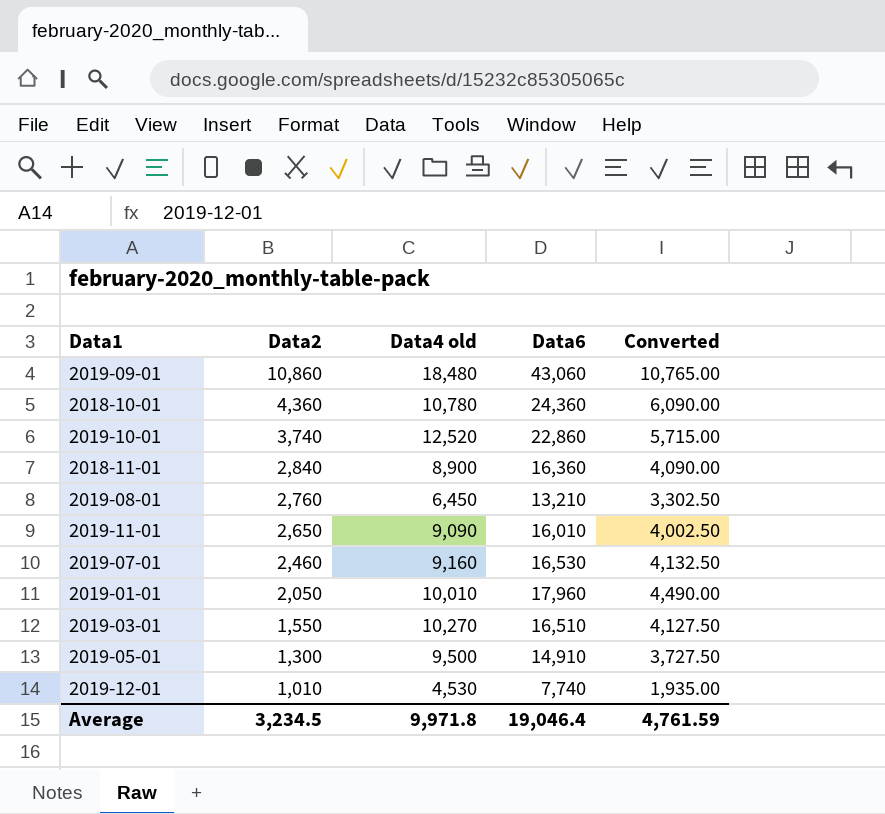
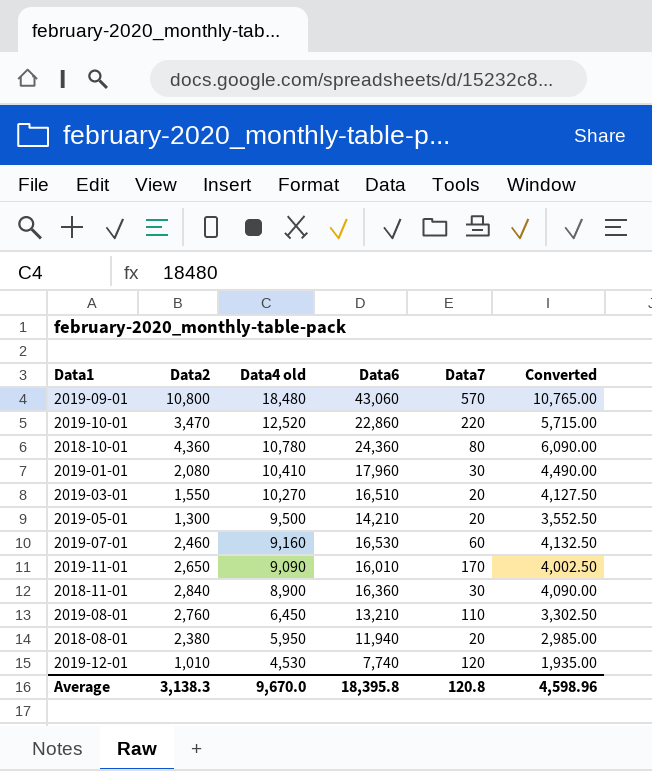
row order: Data2 descending -> Data4 old descending
column Data7 | position: none -> 5
2019-09-01 | Data2: 10,860 -> 10,800
2019-10-01 | Data2: 3,740 -> 3,470
2019-01-01 | Data2: 2,050 -> 2,080
2019-01-01 | Data4 old: 10,010 -> 10,410
2019-05-01 | Data6: 14,910 -> 14,210
2019-05-01 | Converted: 3,727.50 -> 3,552.50
row 2018-08-01: none -> 2,380 | 5,950 | 11,940 | 20 | 2,985.00
Average | Data2: 3,234.5 -> 3,138.3
Average | Data4 old: 9,971.8 -> 9,670.0
Average | Data6: 19,046.4 -> 18,395.8
Average | Converted: 4,761.59 -> 4,598.96

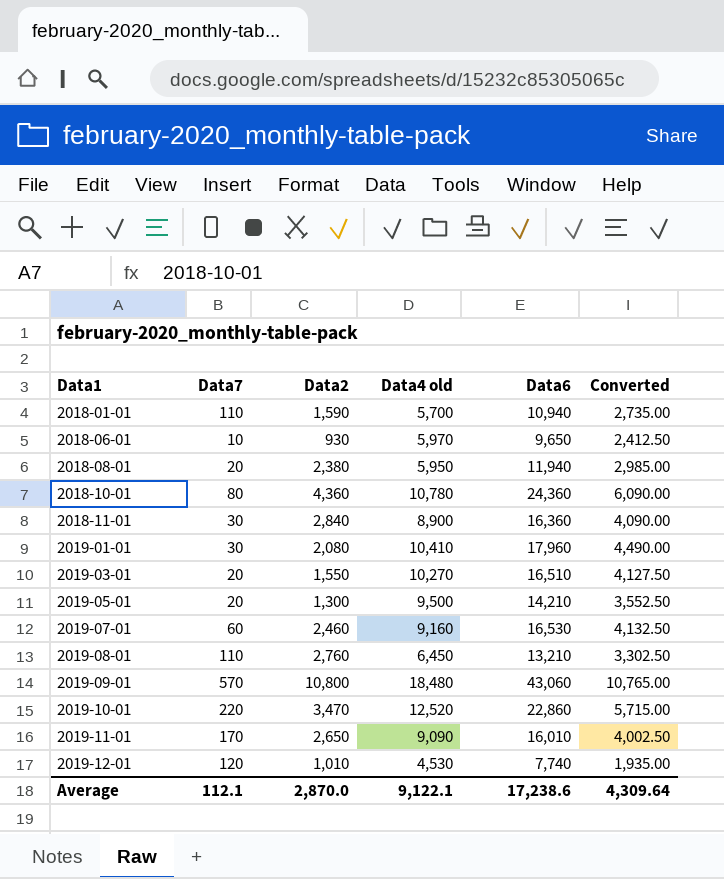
row order: Data4 old descending -> Data1 ascending
column Data7 | position: 5 -> 2
row 2018-01-01: none -> 110 | 1,590 | 5,700 | 10,940 | 2,735.00
row 2018-06-01: none -> 10 | 930 | 5,970 | 9,650 | 2,412.50
Average | Data7: 120.8 -> 112.1
Average | Data2: 3,138.3 -> 2,870.0
Average | Data4 old: 9,670.0 -> 9,122.1
Average | Data6: 18,395.8 -> 17,238.6
Average | Converted: 4,598.96 -> 4,309.64

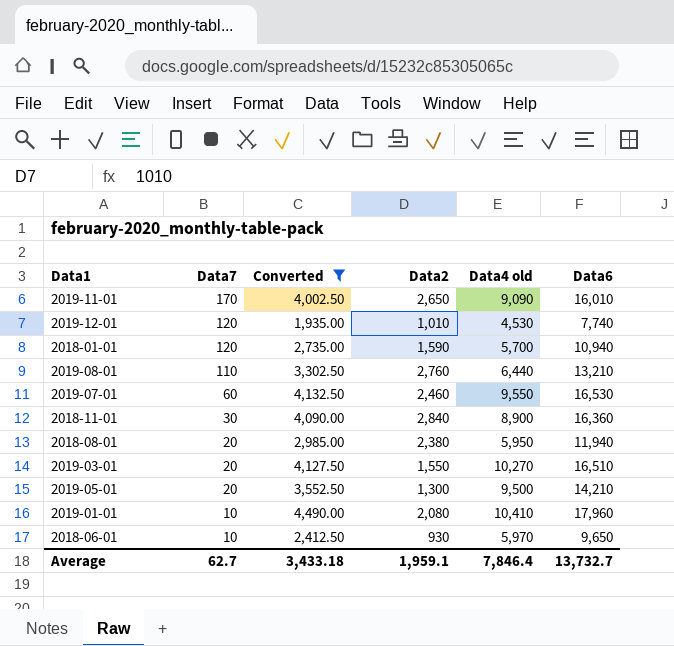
filter: none -> Converted <= 4,490.00
row order: Data1 ascending -> Data7 descending
column Converted | position: 6 -> 3
2018-01-01 | Data7: 110 -> 120
2019-08-01 | Data4 old: 6,450 -> 6,440
2019-07-01 | Data4 old: 9,160 -> 9,550
2019-01-01 | Data7: 30 -> 10
Average | Data7: 112.1 -> 62.7
Average | Converted: 4,309.64 -> 3,433.18
Average | Data2: 2,870.0 -> 1,959.1
Average | Data4 old: 9,122.1 -> 7,846.4
Average | Data6: 17,238.6 -> 13,732.7

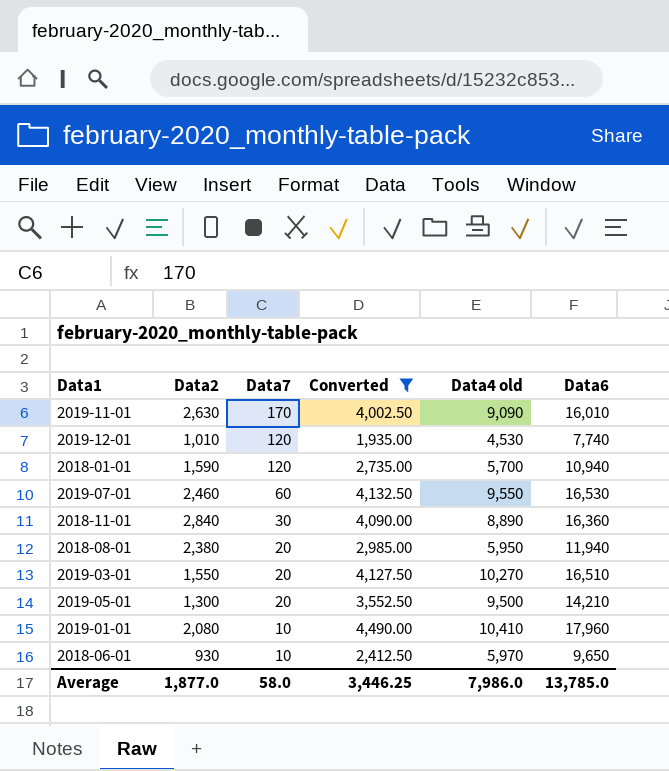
column Data2 | position: 4 -> 2
row 2019-08-01: 110 | 3,302.50 | 2,760 | 6,440 | 13,210 -> none
2019-11-01 | Data2: 2,650 -> 2,630
2018-11-01 | Data4 old: 8,900 -> 8,890
Average | Data2: 1,959.1 -> 1,877.0
Average | Data7: 62.7 -> 58.0
Average | Converted: 3,433.18 -> 3,446.25
Average | Data4 old: 7,846.4 -> 7,986.0
Average | Data6: 13,732.7 -> 13,785.0

